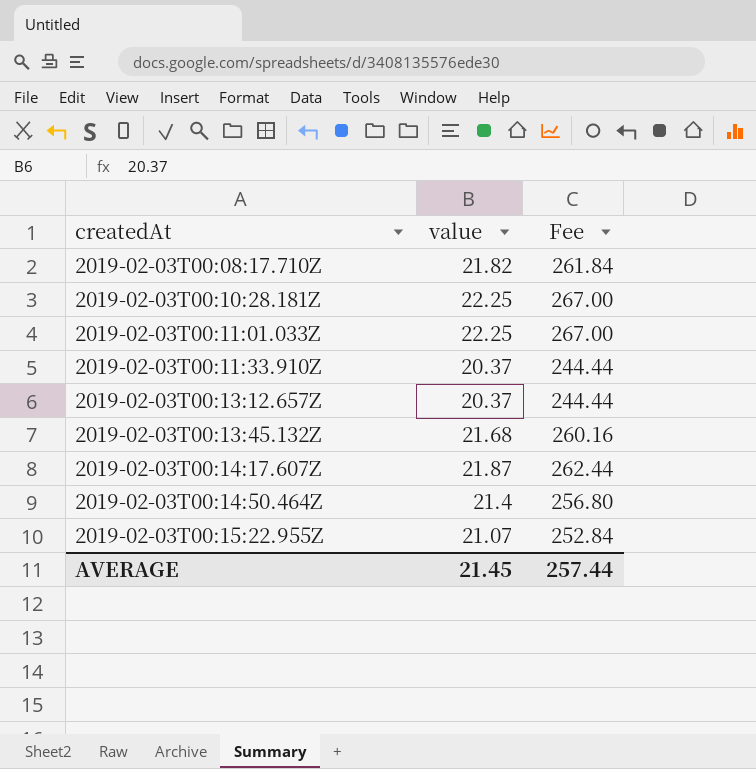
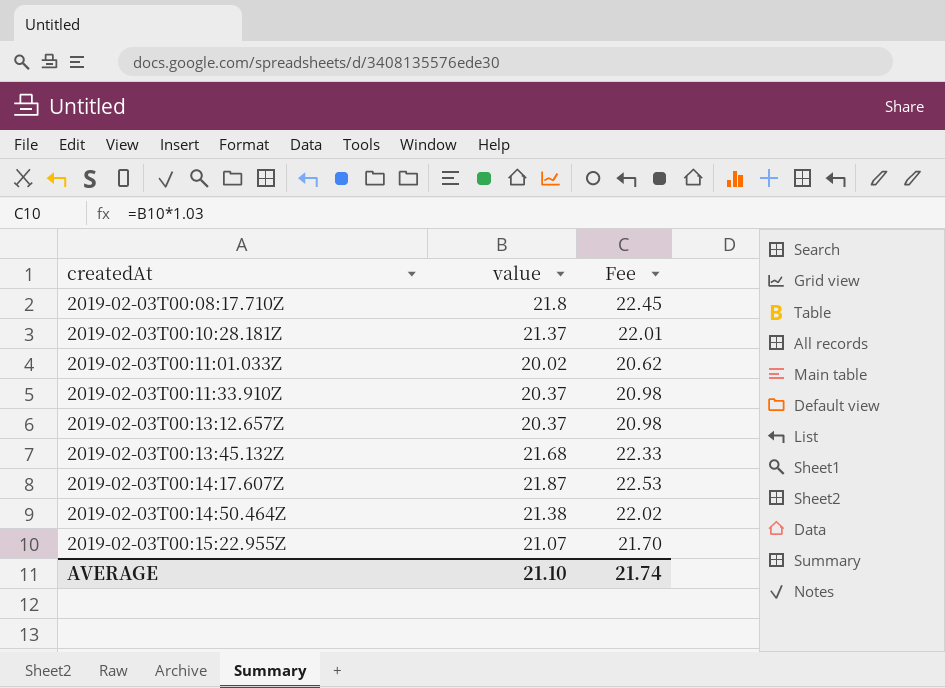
column Fee | formula: [value] * 12 -> [value] * 1.03
2019-02-03T00:08:17.710Z | value: 21.82 -> 21.8
2019-02-03T00:10:28.181Z | value: 22.25 -> 21.37
2019-02-03T00:11:01.033Z | value: 22.25 -> 20.02
2019-02-03T00:14:50.464Z | value: 21.4 -> 21.38
AVERAGE | value: 21.45 -> 21.10
AVERAGE | Fee: 257.44 -> 21.74

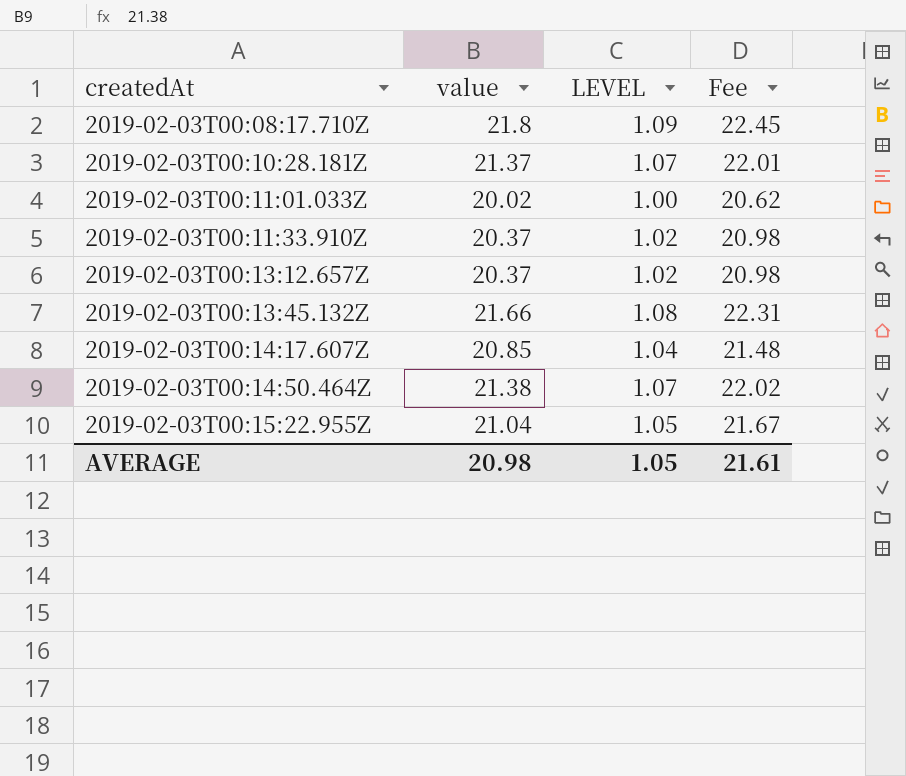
column LEVEL | formula: none -> [value] * 0.05
2019-02-03T00:13:45.132Z | value: 21.68 -> 21.66
2019-02-03T00:13:45.132Z | Fee: 22.33 -> 22.31
2019-02-03T00:14:17.607Z | value: 21.87 -> 20.85
2019-02-03T00:14:17.607Z | Fee: 22.53 -> 21.48
2019-02-03T00:15:22.955Z | value: 21.07 -> 21.04
2019-02-03T00:15:22.955Z | Fee: 21.70 -> 21.67
AVERAGE | value: 21.10 -> 20.98
AVERAGE | Fee: 21.74 -> 21.61

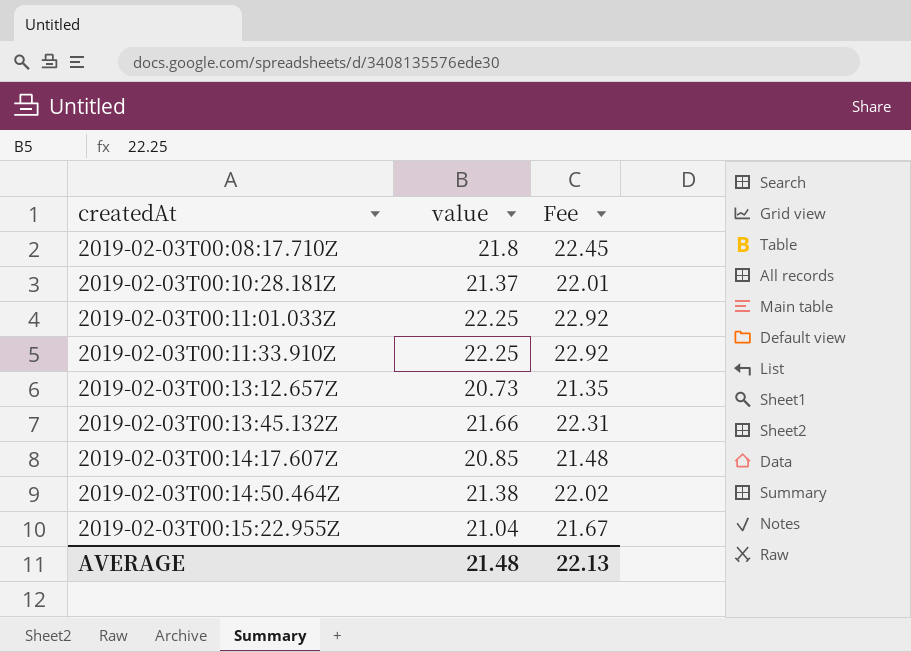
column LEVEL | formula: [value] * 0.05 -> none
2019-02-03T00:11:01.033Z | value: 20.02 -> 22.25
2019-02-03T00:11:01.033Z | Fee: 20.62 -> 22.92
2019-02-03T00:11:33.910Z | value: 20.37 -> 22.25
2019-02-03T00:11:33.910Z | Fee: 20.98 -> 22.92
2019-02-03T00:13:12.657Z | value: 20.37 -> 20.73
2019-02-03T00:13:12.657Z | Fee: 20.98 -> 21.35
AVERAGE | value: 20.98 -> 21.48
AVERAGE | Fee: 21.61 -> 22.13

